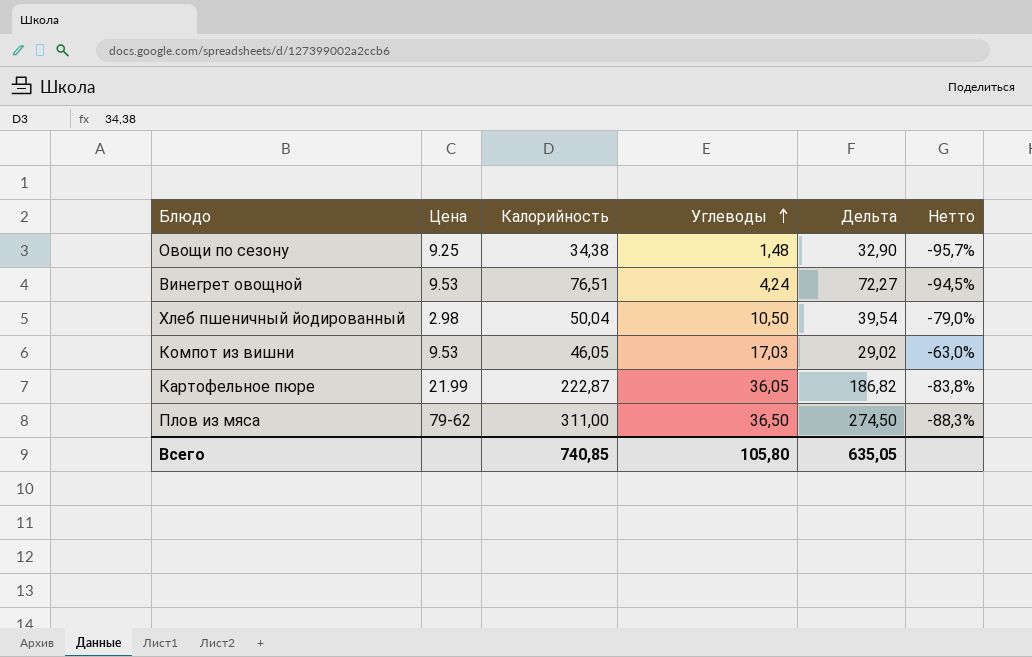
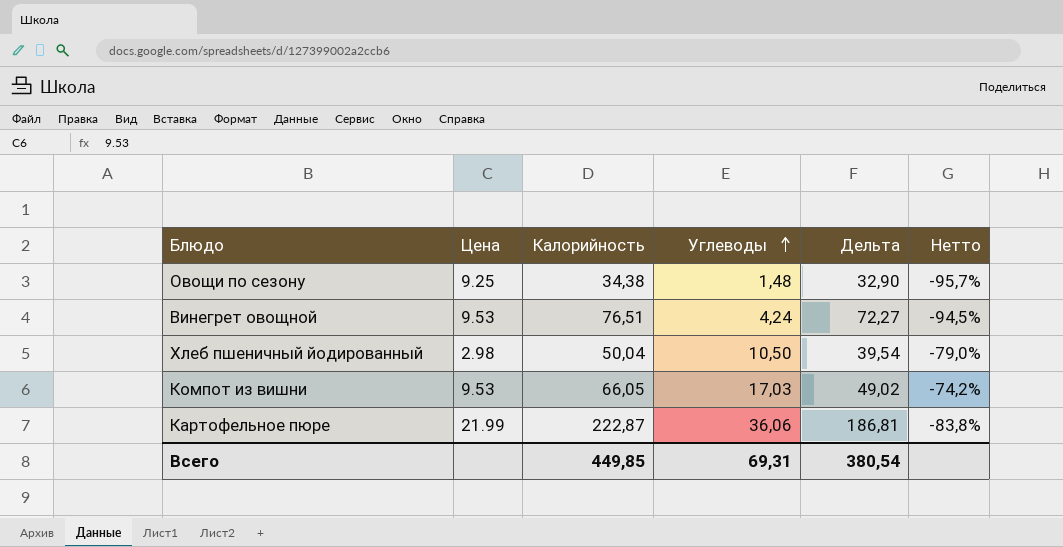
row Плов из мяса: 79-62 | 311,00 | 36,50 | 274,50 | -88,3% -> none
Компот из вишни | Калорийность: 46,05 -> 66,05
Компот из вишни | Дельта: 29,02 -> 49,02
Компот из вишни | Нетто: -63,0% -> -74,2%
Картофельное пюре | Углеводы: 36,05 -> 36,06
Картофельное пюре | Дельта: 186,82 -> 186,81
Всего | Калорийность: 740,85 -> 449,85
Всего | Углеводы: 105,80 -> 69,31
Всего | Дельта: 635,05 -> 380,54

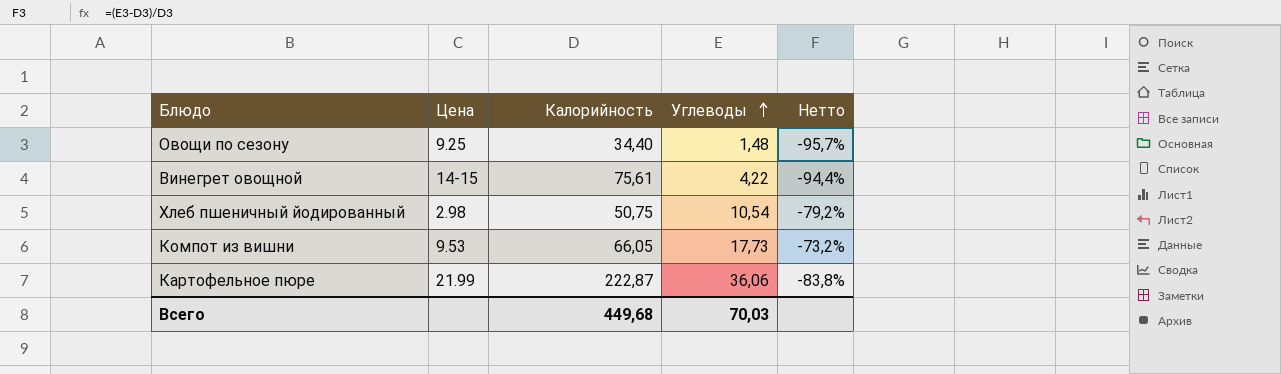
column Дельта | formula: [Калорийность] - [Углеводы] -> none
Овощи по сезону | Калорийность: 34,38 -> 34,40
Винегрет овощной | Цена: 9.53 -> 14-15
Винегрет овощной | Калорийность: 76,51 -> 75,61
Винегрет овощной | Углеводы: 4,24 -> 4,22
Винегрет овощной | Нетто: -94,5% -> -94,4%
Хлеб пшеничный йодированный | Калорийность: 50,04 -> 50,75
Хлеб пшеничный йодированный | Углеводы: 10,50 -> 10,54
Хлеб пшеничный йодированный | Нетто: -79,0% -> -79,2%
Компот из вишни | Углеводы: 17,03 -> 17,73
Компот из вишни | Нетто: -74,2% -> -73,2%
Всего | Калорийность: 449,85 -> 449,68
Всего | Углеводы: 69,31 -> 70,03

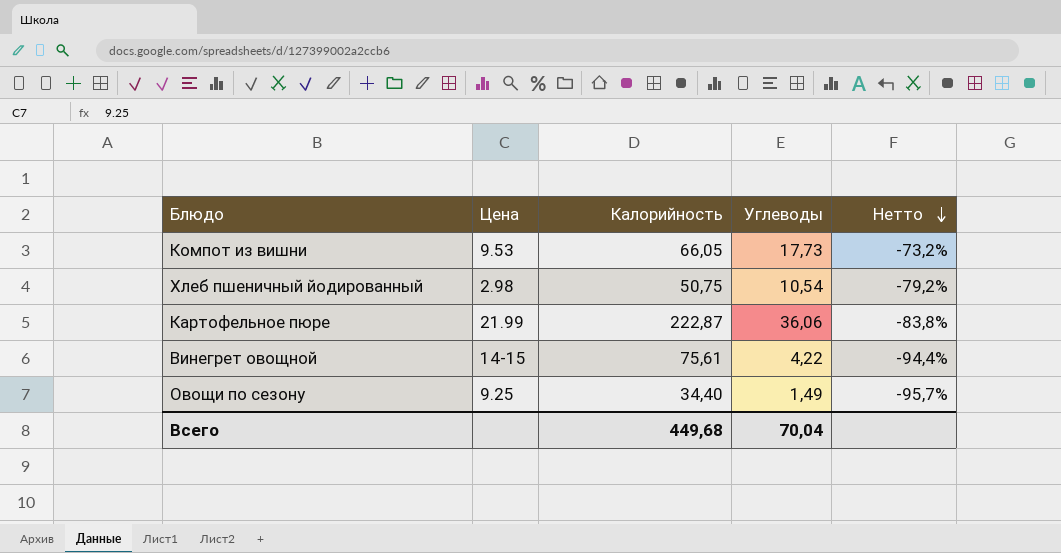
row order: Углеводы ascending -> Нетто descending
Овощи по сезону | Углеводы: 1,48 -> 1,49
Всего | Углеводы: 70,03 -> 70,04

